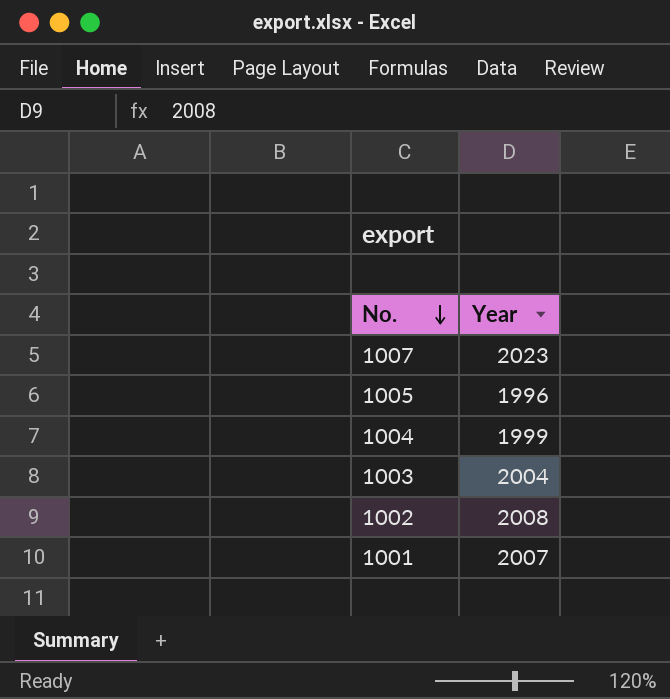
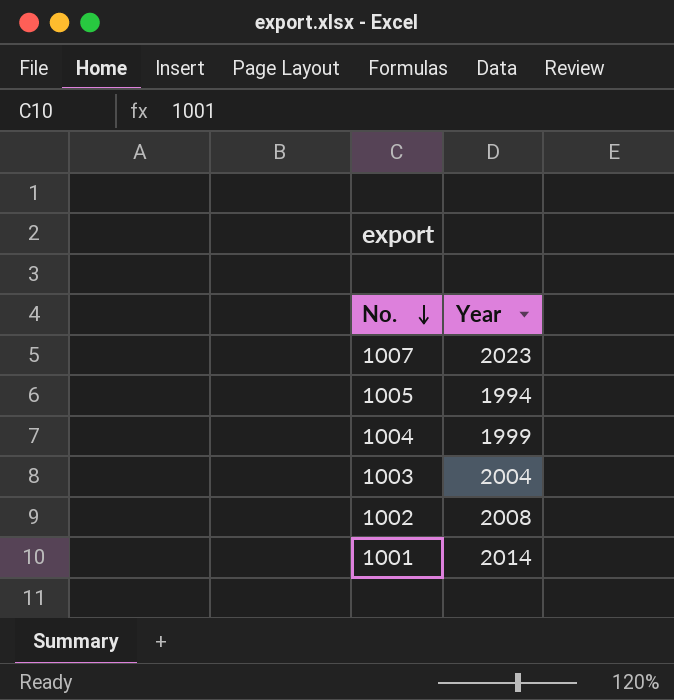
1005 | Year: 1996 -> 1994
1001 | Year: 2007 -> 2014

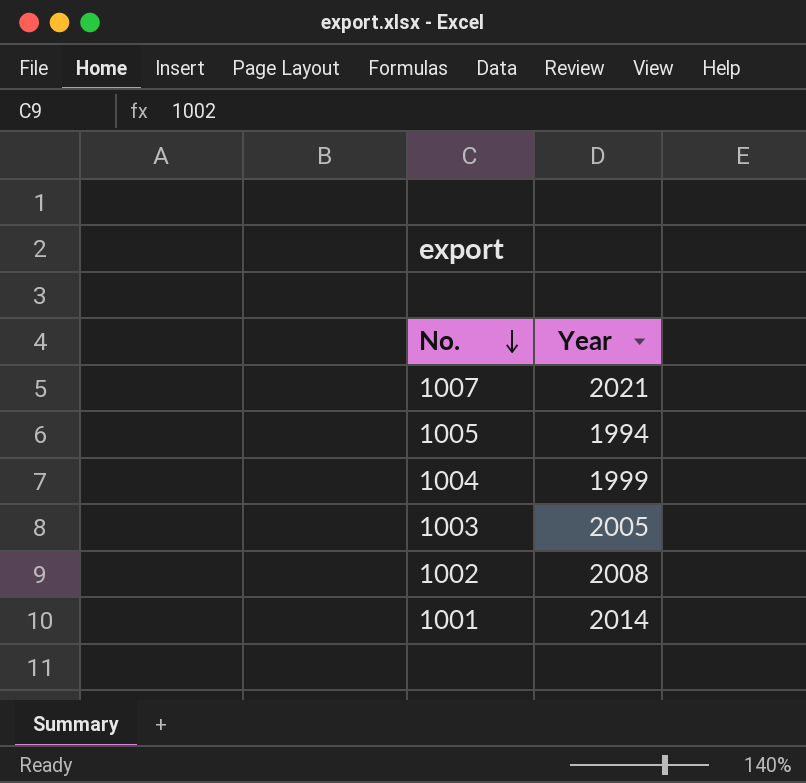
1007 | Year: 2023 -> 2021
1003 | Year: 2004 -> 2005

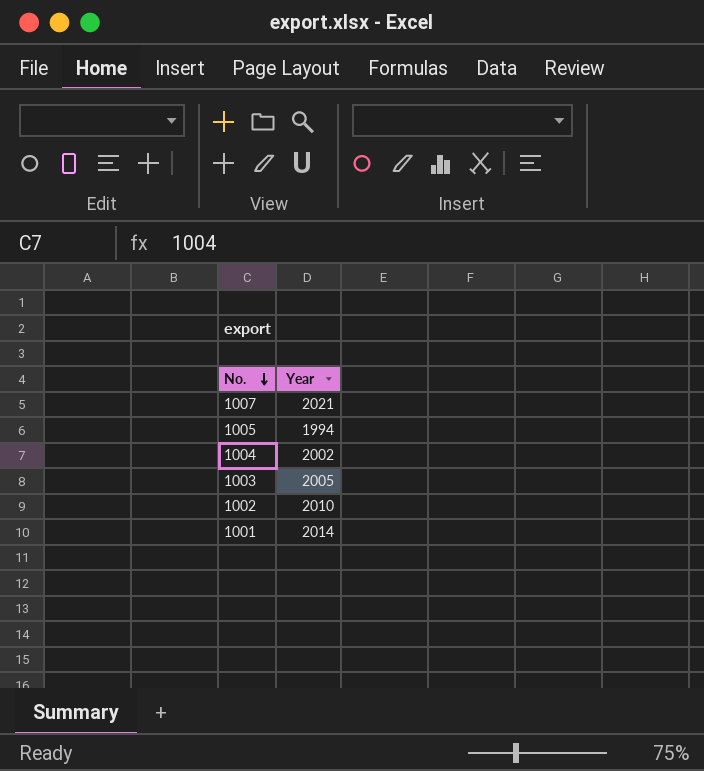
1004 | Year: 1999 -> 2002
1002 | Year: 2008 -> 2010

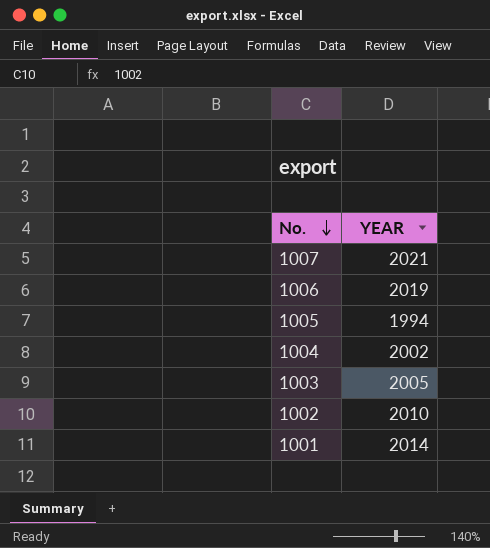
column name: Year -> YEAR
row 1006: none -> 2019

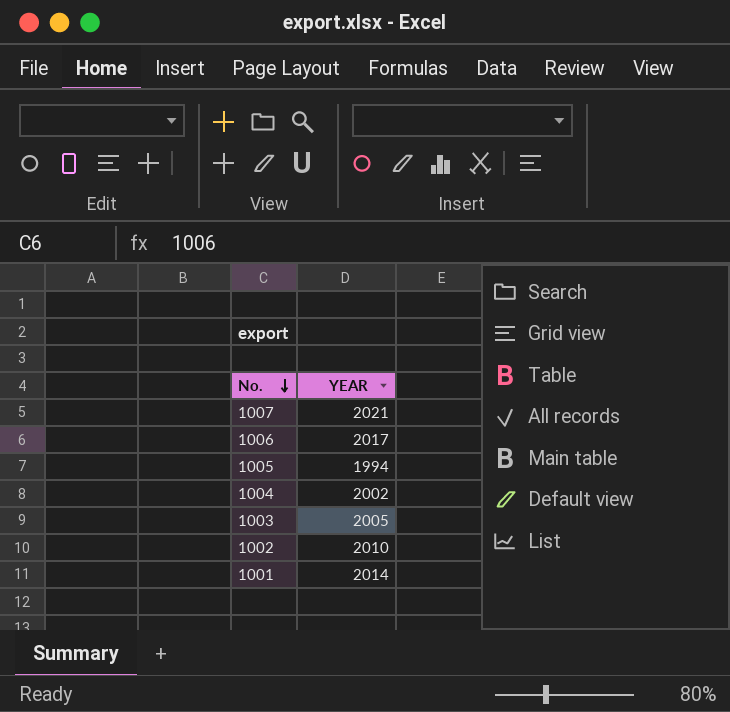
1006 | YEAR: 2019 -> 2017

